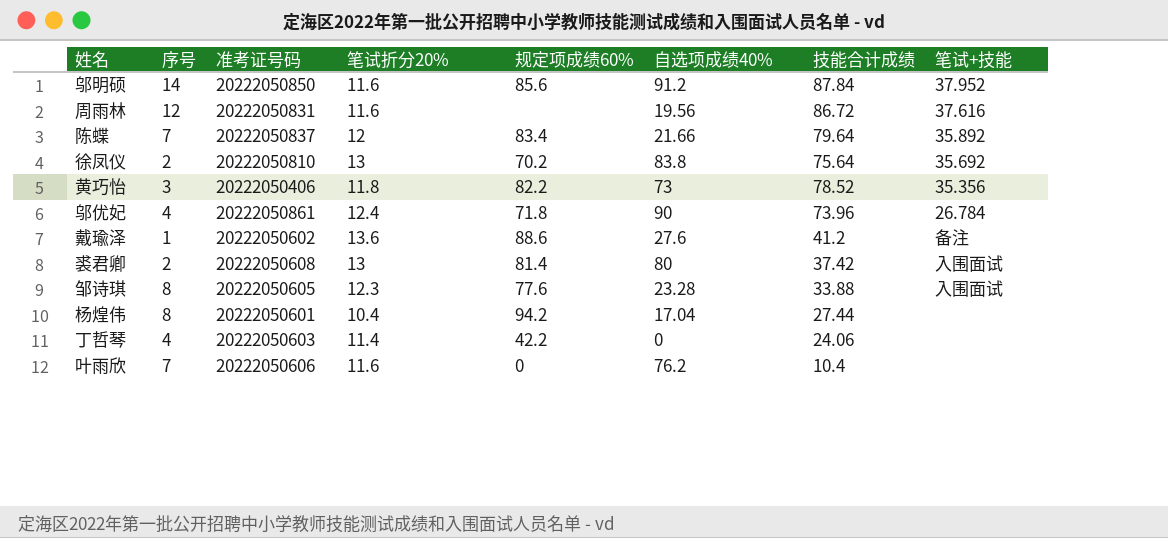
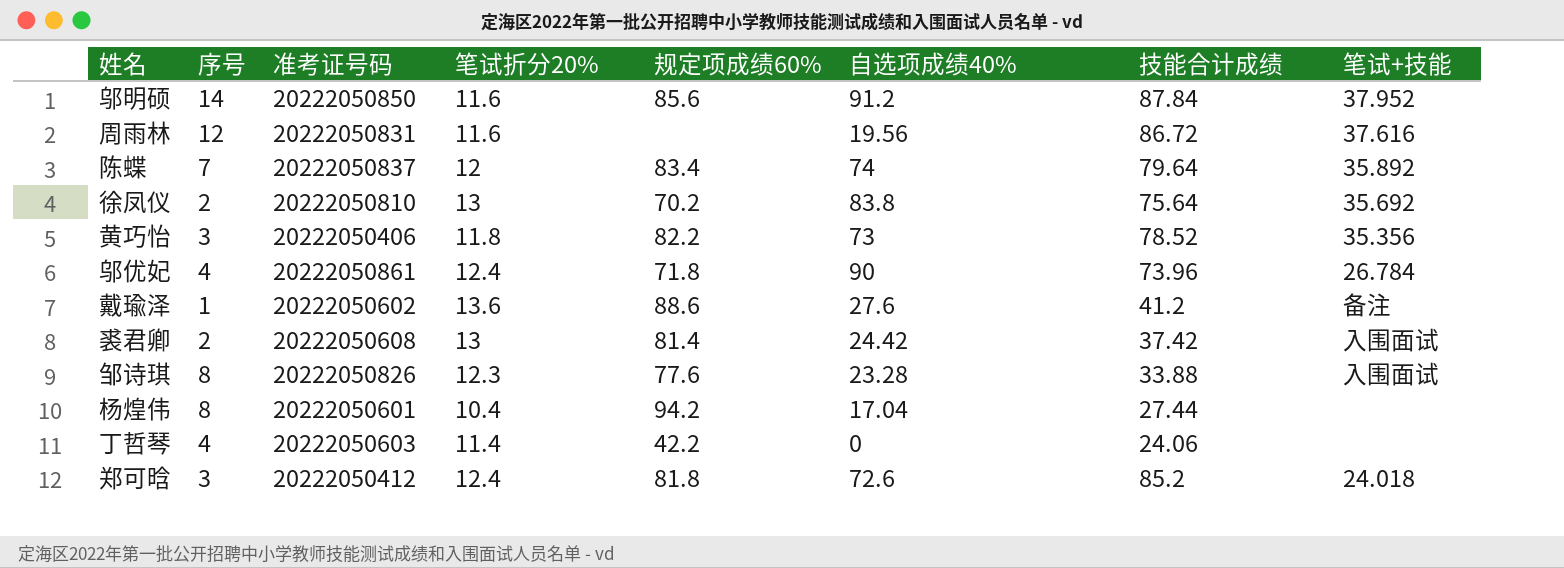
row 叶雨欣: 7 | 20222050606 | 11.6 | 0 | 76.2 | 10.4 | none -> none
陈蝶 | 自选项成绩40%: 21.66 -> 74
裘君卿 | 自选项成绩40%: 80 -> 24.42
邹诗琪 | 准考证号码: 20222050605 -> 20222050826
row 郑可晗: none -> 3 | 20222050412 | 12.4 | 81.8 | 72.6 | 85.2 | 24.018

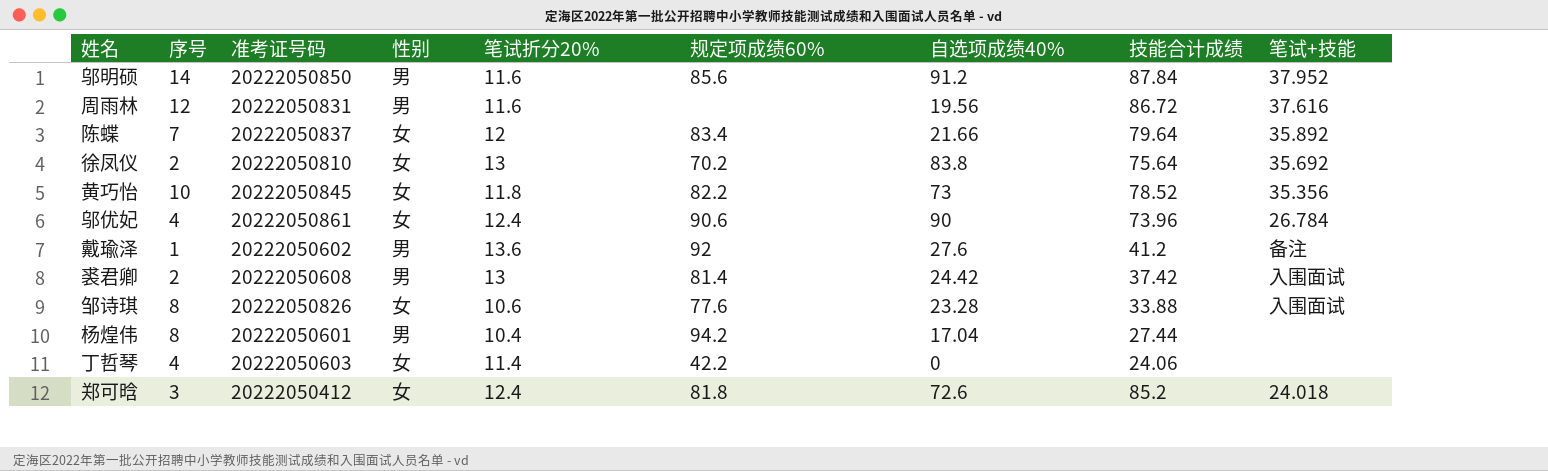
column 性别 | position: none -> 4
陈蝶 | 自选项成绩40%: 74 -> 21.66
黄巧怡 | 序号: 3 -> 10
黄巧怡 | 准考证号码: 20222050406 -> 20222050845
邬优妃 | 规定项成绩60%: 71.8 -> 90.6
戴瑜泽 | 规定项成绩60%: 88.6 -> 92
邹诗琪 | 笔试折分20%: 12.3 -> 10.6

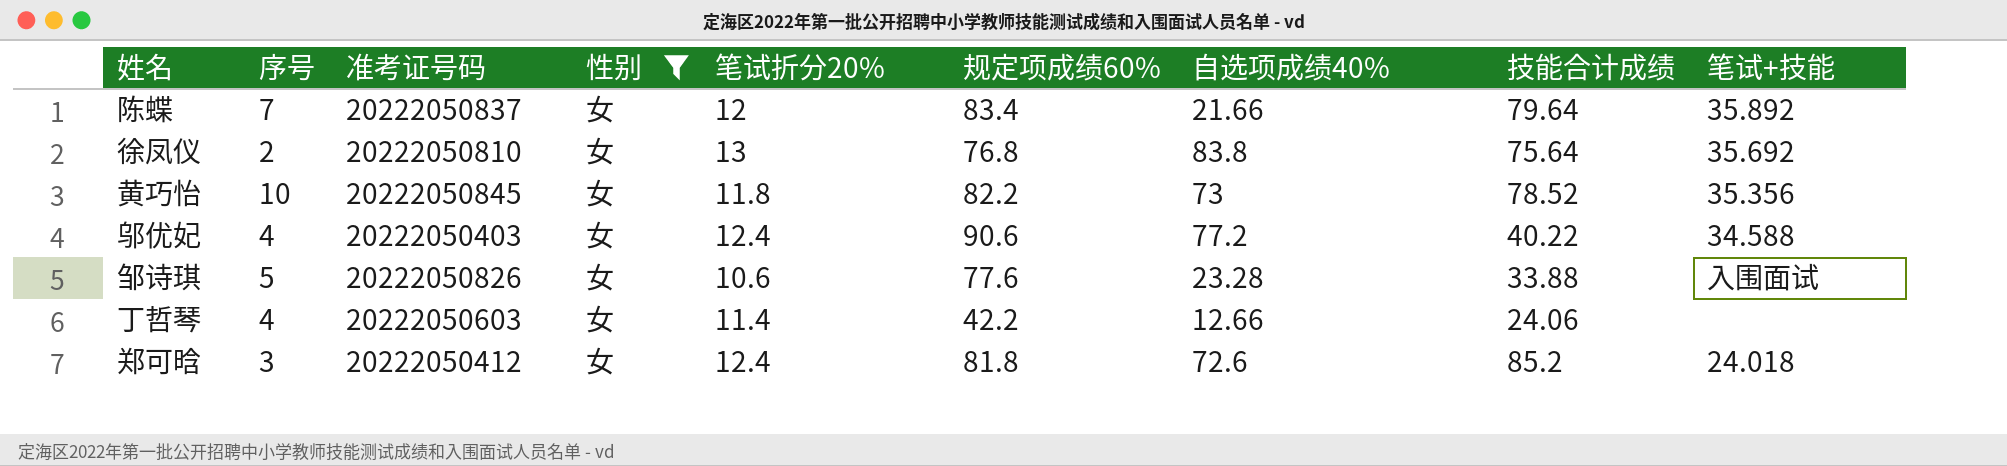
filter: none -> 性别 = 女
徐凤仪 | 规定项成绩60%: 70.2 -> 76.8
邬优妃 | 准考证号码: 20222050861 -> 20222050403
邬优妃 | 自选项成绩40%: 90 -> 77.2
邬优妃 | 技能合计成绩: 73.96 -> 40.22
邬优妃 | 笔试+技能: 26.784 -> 34.588
邹诗琪 | 序号: 8 -> 5
丁哲琴 | 自选项成绩40%: 0 -> 12.66

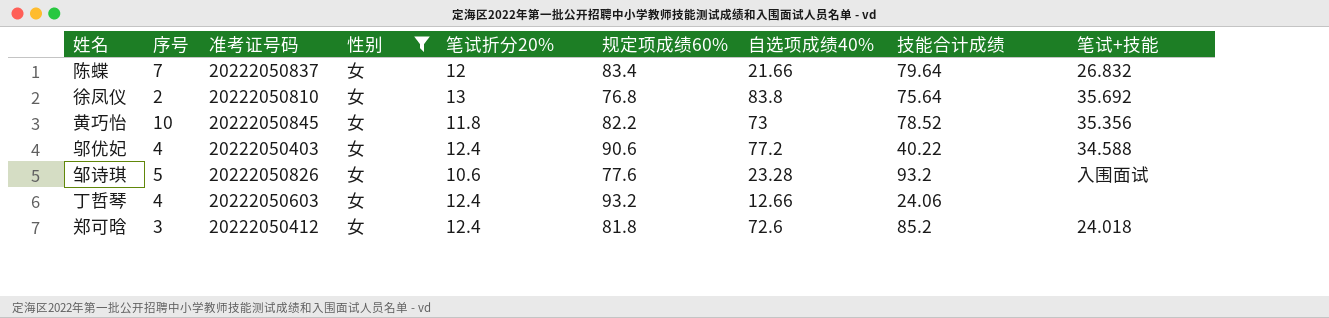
陈蝶 | 笔试+技能: 35.892 -> 26.832
邹诗琪 | 技能合计成绩: 33.88 -> 93.2
丁哲琴 | 笔试折分20%: 11.4 -> 12.4
丁哲琴 | 规定项成绩60%: 42.2 -> 93.2

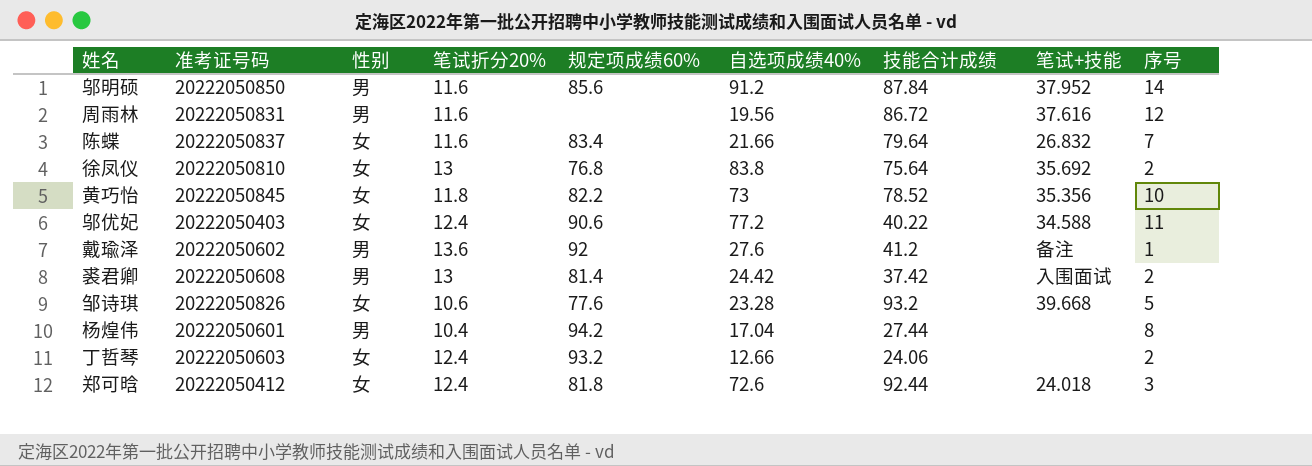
filter: 性别 = 女 -> none
column 序号 | position: 2 -> 9
陈蝶 | 笔试折分20%: 12 -> 11.6
邬优妃 | 序号: 4 -> 11
邹诗琪 | 笔试+技能: 入围面试 -> 39.668
丁哲琴 | 序号: 4 -> 2
郑可晗 | 技能合计成绩: 85.2 -> 92.44

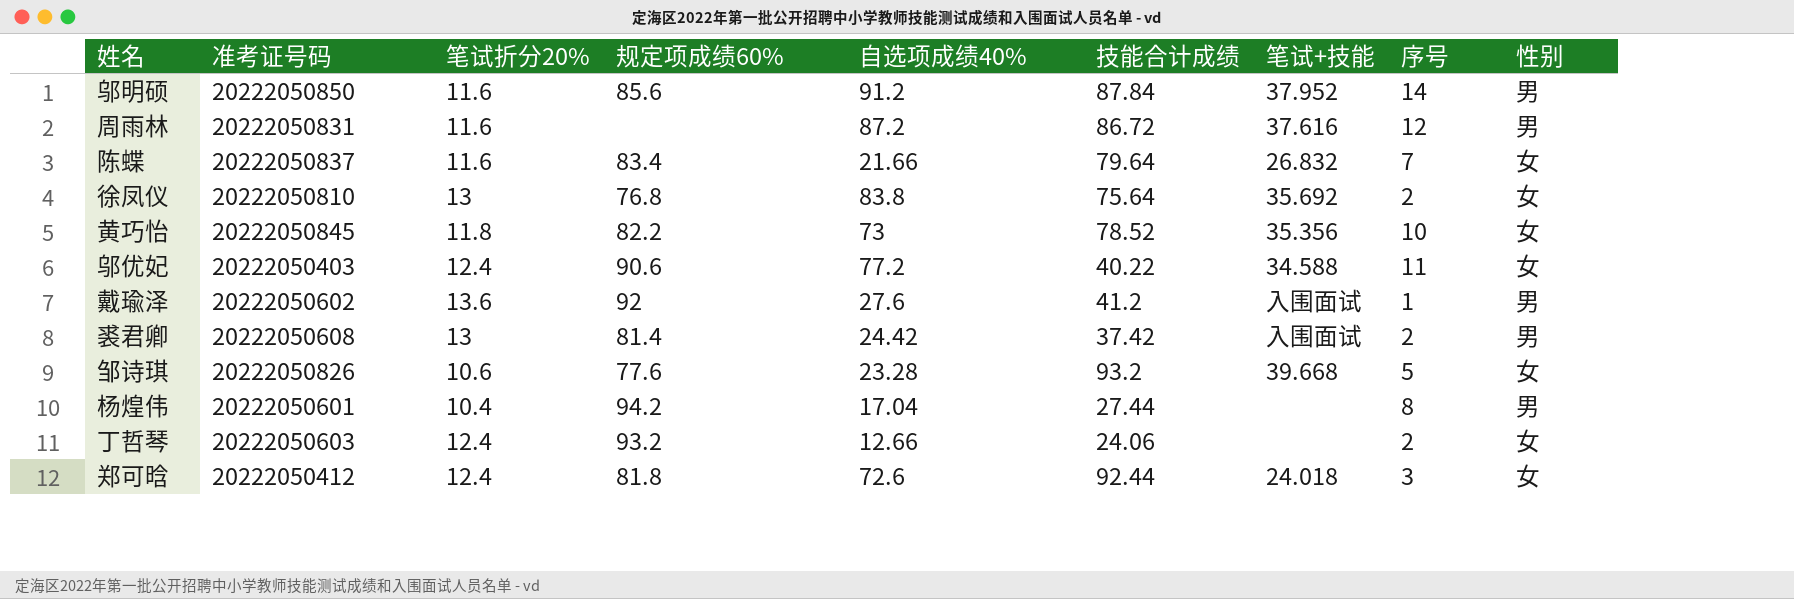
column 性别 | position: 3 -> 9
周雨林 | 自选项成绩40%: 19.56 -> 87.2
戴瑜泽 | 笔试+技能: 备注 -> 入围面试

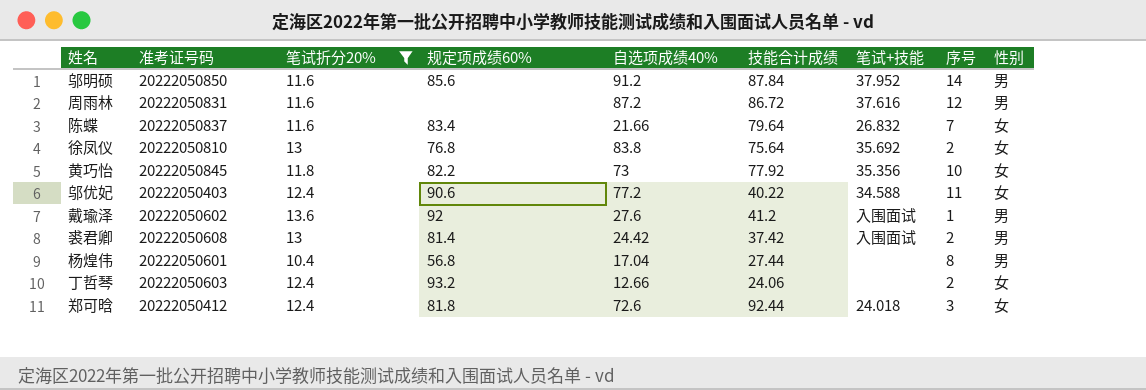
filter: none -> 笔试折分20% != 10.6
黄巧怡 | 技能合计成绩: 78.52 -> 77.92
杨煌伟 | 规定项成绩60%: 94.2 -> 56.8

